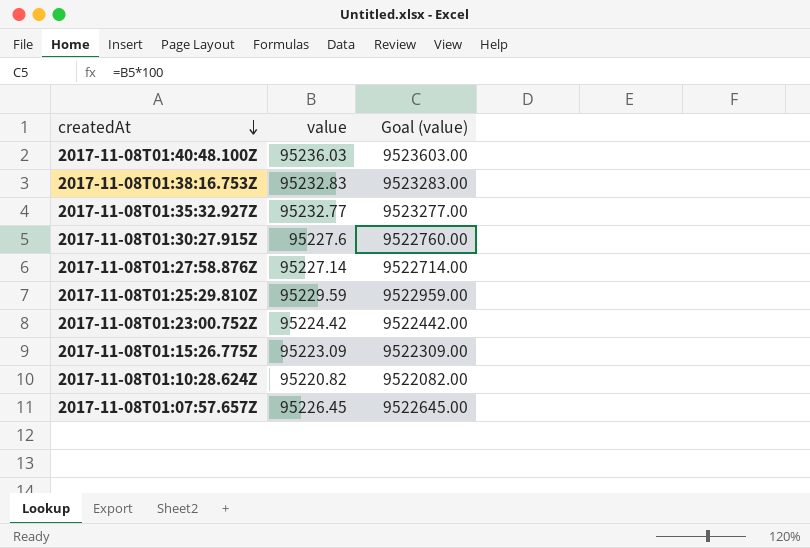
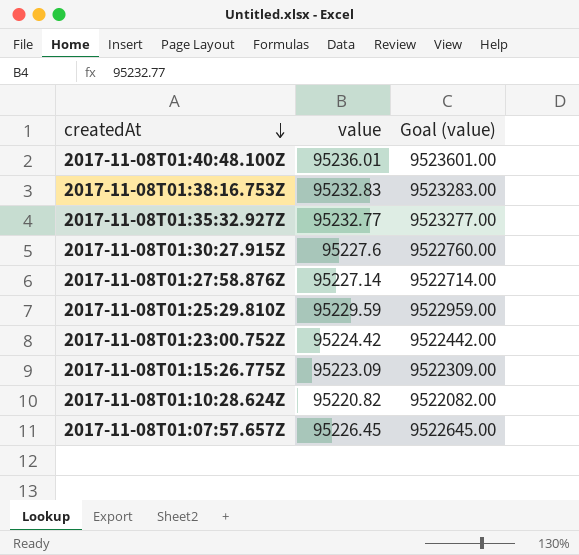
2017-11-08T01:40:48.100Z | value: 95236.03 -> 95236.01
2017-11-08T01:40:48.100Z | Goal (value): 9523603.00 -> 9523601.00

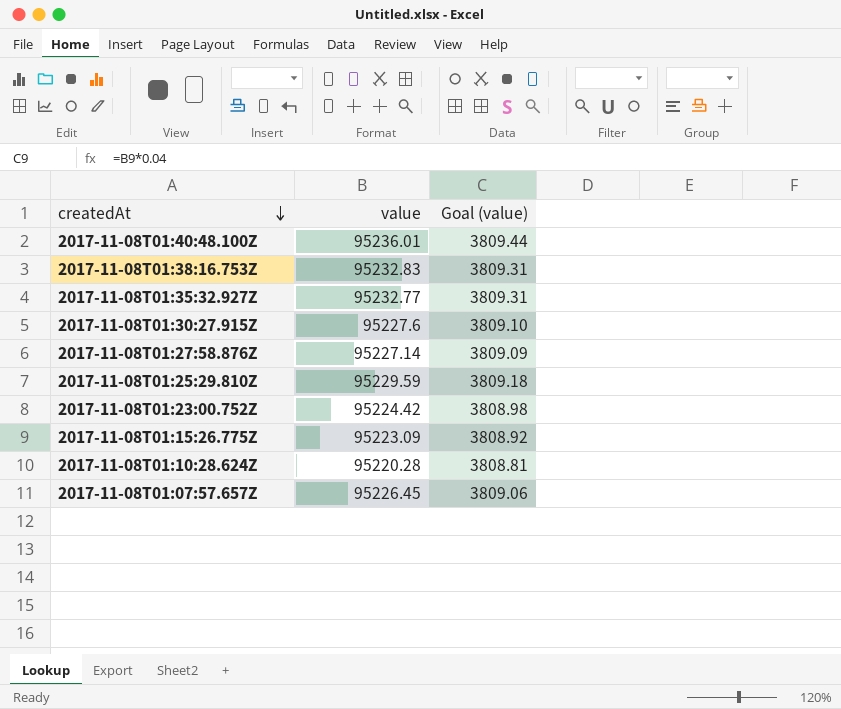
column Goal (value) | formula: [value] * 100 -> [value] * 0.04
2017-11-08T01:10:28.624Z | value: 95220.82 -> 95220.28

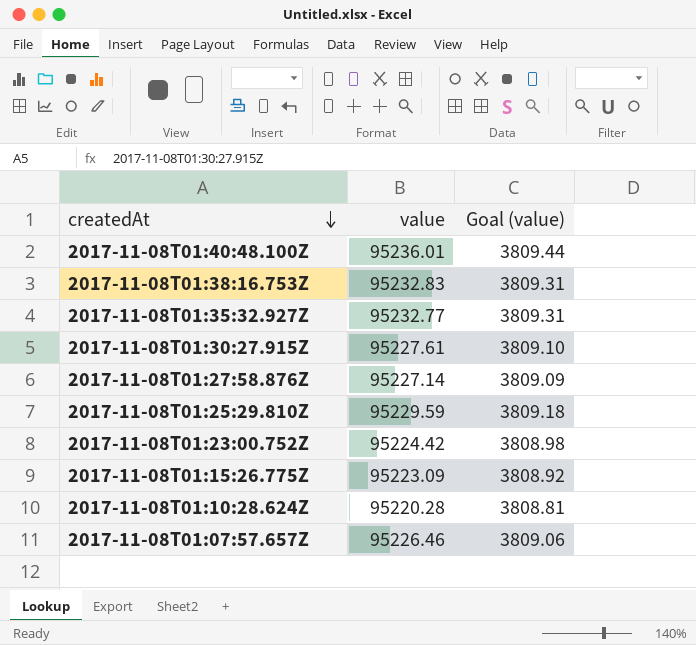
2017-11-08T01:30:27.915Z | value: 95227.6 -> 95227.61
2017-11-08T01:07:57.657Z | value: 95226.45 -> 95226.46

